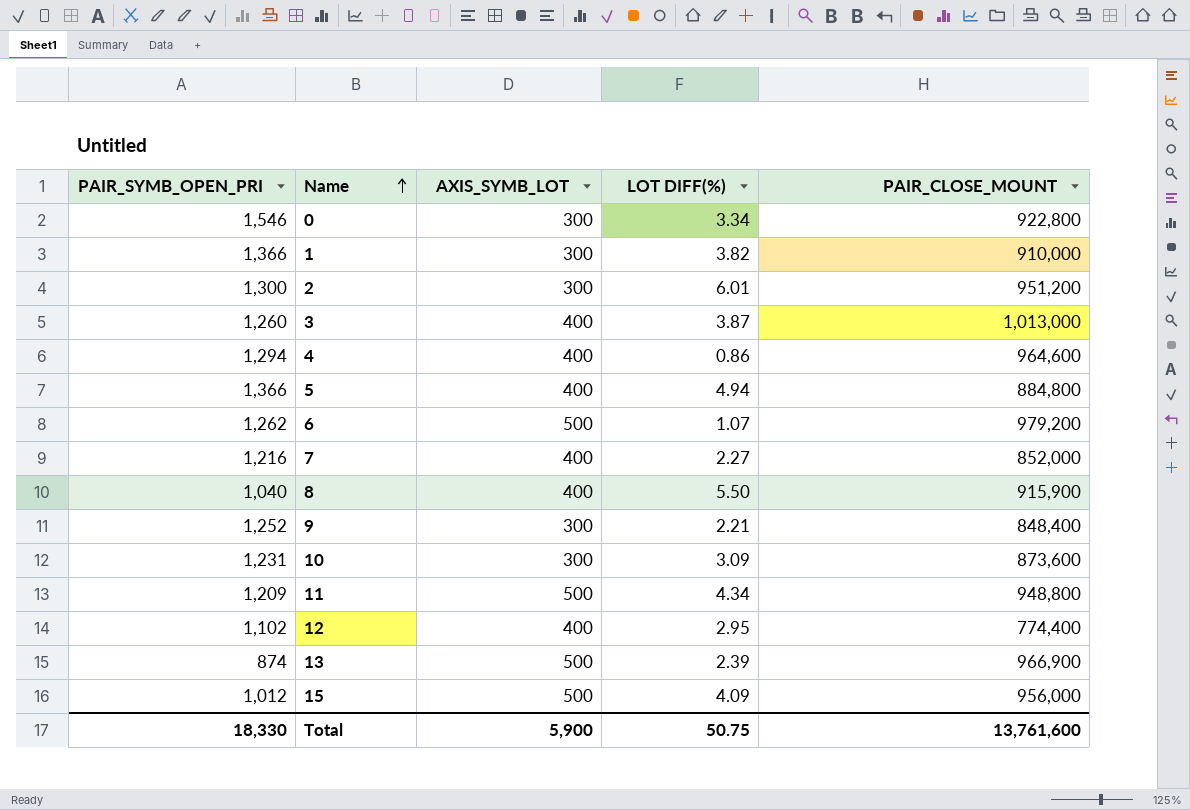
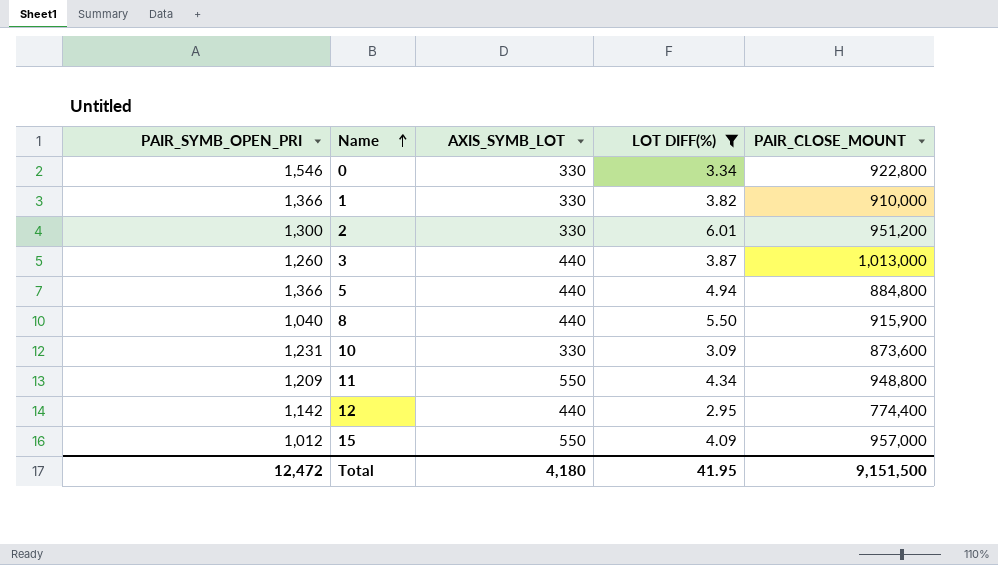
filter: none -> LOT DIFF(%) >= 2.95
0 | AXIS_SYMB_LOT: 300 -> 330
1 | AXIS_SYMB_LOT: 300 -> 330
2 | AXIS_SYMB_LOT: 300 -> 330
3 | AXIS_SYMB_LOT: 400 -> 440
5 | AXIS_SYMB_LOT: 400 -> 440
8 | AXIS_SYMB_LOT: 400 -> 440
10 | AXIS_SYMB_LOT: 300 -> 330
11 | AXIS_SYMB_LOT: 500 -> 550
12 | PAIR_SYMB_OPEN_PRI: 1,102 -> 1,142
12 | AXIS_SYMB_LOT: 400 -> 440
15 | AXIS_SYMB_LOT: 500 -> 550
15 | PAIR_CLOSE_MOUNT: 956,000 -> 957,000
Total | PAIR_SYMB_OPEN_PRI: 18,330 -> 12,472
Total | AXIS_SYMB_LOT: 5,900 -> 4,180
Total | LOT DIFF(%): 50.75 -> 41.95
Total | PAIR_CLOSE_MOUNT: 13,761,600 -> 9,151,500

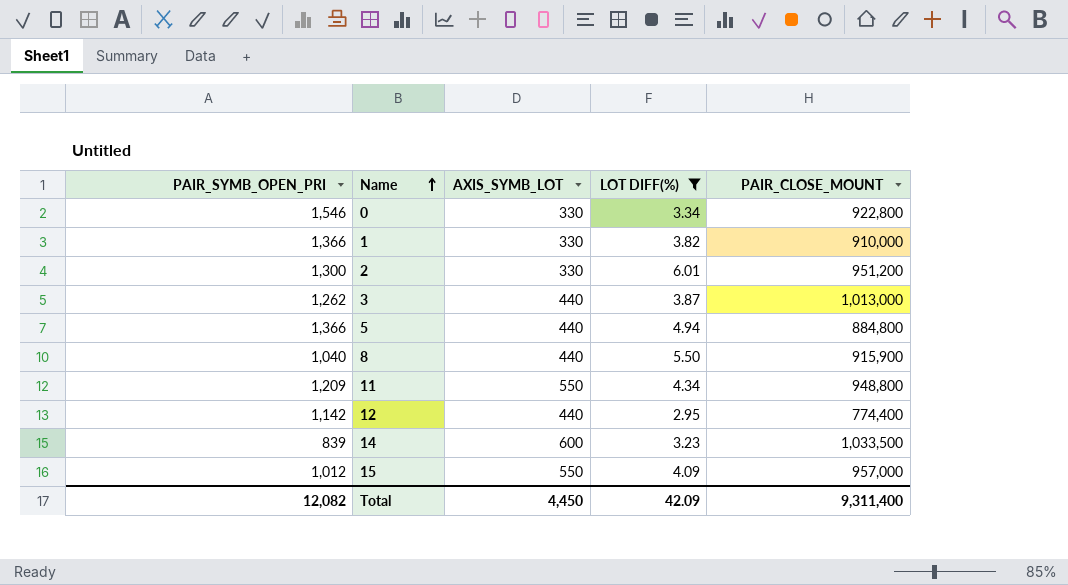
row 10: 1,231 | 330 | 3.09 | 873,600 -> none
3 | PAIR_SYMB_OPEN_PRI: 1,260 -> 1,262
row 14: none -> 839 | 600 | 3.23 | 1,033,500
Total | PAIR_SYMB_OPEN_PRI: 12,472 -> 12,082
Total | AXIS_SYMB_LOT: 4,180 -> 4,450
Total | LOT DIFF(%): 41.95 -> 42.09
Total | PAIR_CLOSE_MOUNT: 9,151,500 -> 9,311,400

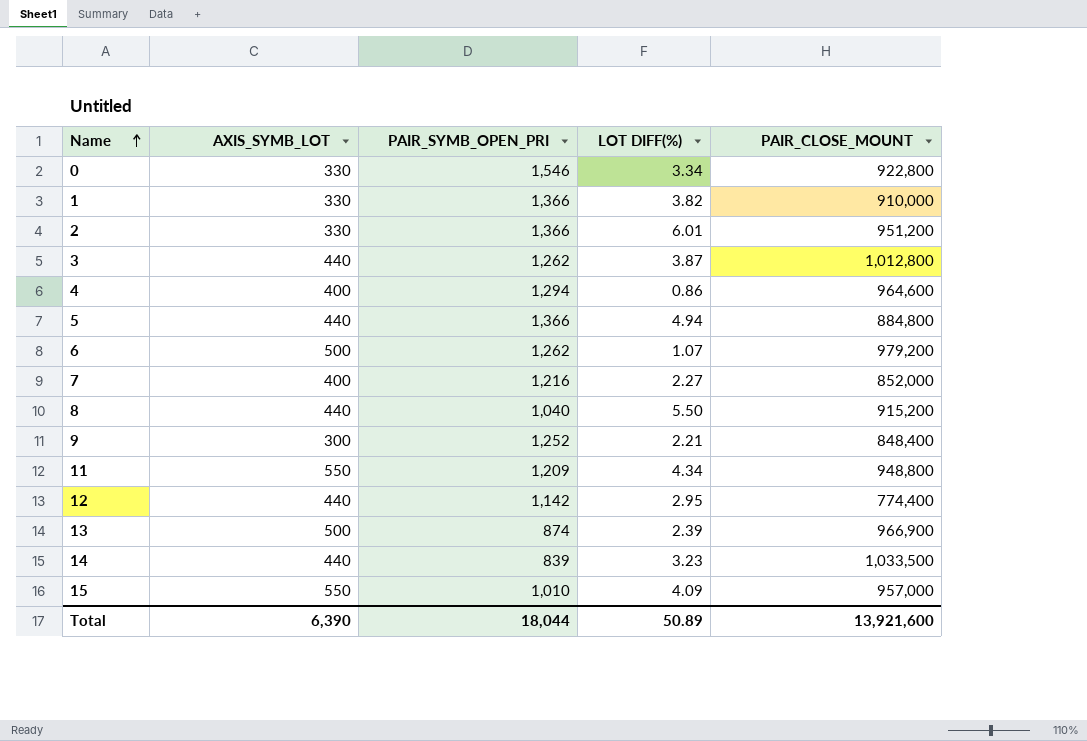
filter: LOT DIFF(%) >= 2.95 -> none
column PAIR_SYMB_OPEN_PRI | position: 1 -> 3
2 | PAIR_SYMB_OPEN_PRI: 1,300 -> 1,366
3 | PAIR_CLOSE_MOUNT: 1,013,000 -> 1,012,800
8 | PAIR_CLOSE_MOUNT: 915,900 -> 915,200
14 | AXIS_SYMB_LOT: 600 -> 440
15 | PAIR_SYMB_OPEN_PRI: 1,012 -> 1,010
Total | AXIS_SYMB_LOT: 4,450 -> 6,390
Total | PAIR_SYMB_OPEN_PRI: 12,082 -> 18,044
Total | LOT DIFF(%): 42.09 -> 50.89
Total | PAIR_CLOSE_MOUNT: 9,311,400 -> 13,921,600

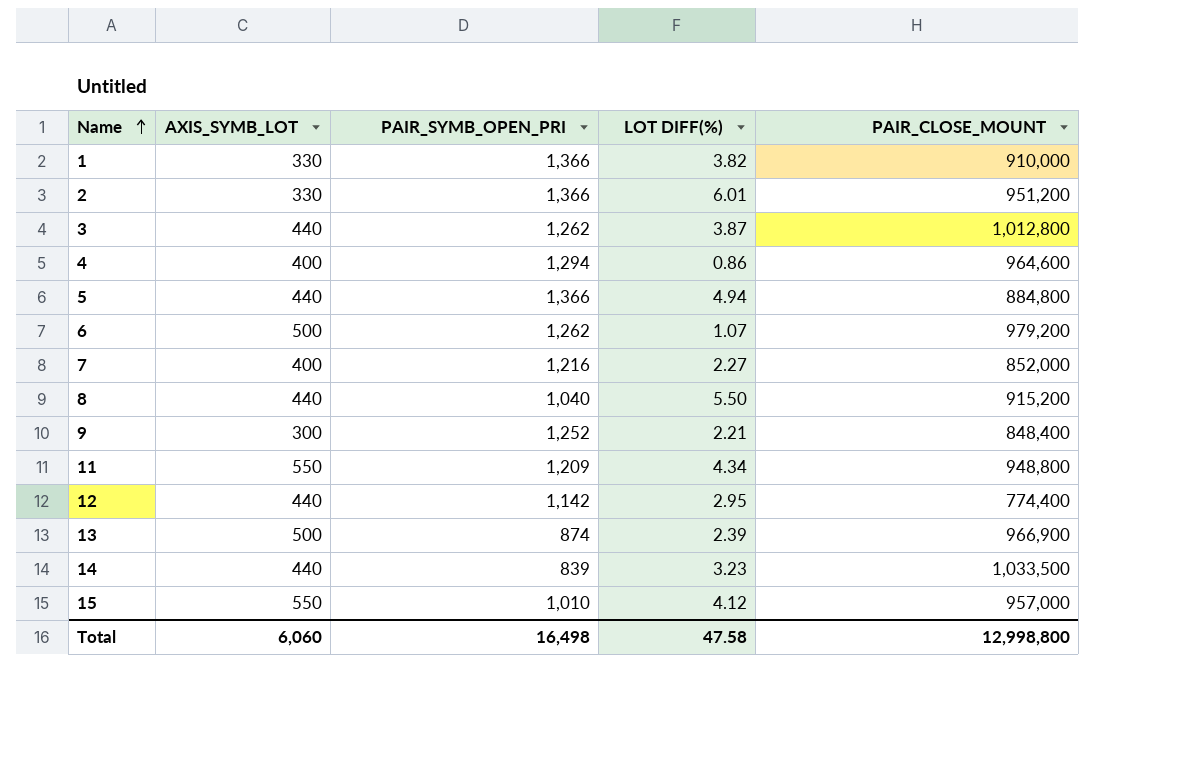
row 0: 330 | 1,546 | 3.34 | 922,800 -> none
15 | LOT DIFF(%): 4.09 -> 4.12
Total | AXIS_SYMB_LOT: 6,390 -> 6,060
Total | PAIR_SYMB_OPEN_PRI: 18,044 -> 16,498
Total | LOT DIFF(%): 50.89 -> 47.58
Total | PAIR_CLOSE_MOUNT: 13,921,600 -> 12,998,800

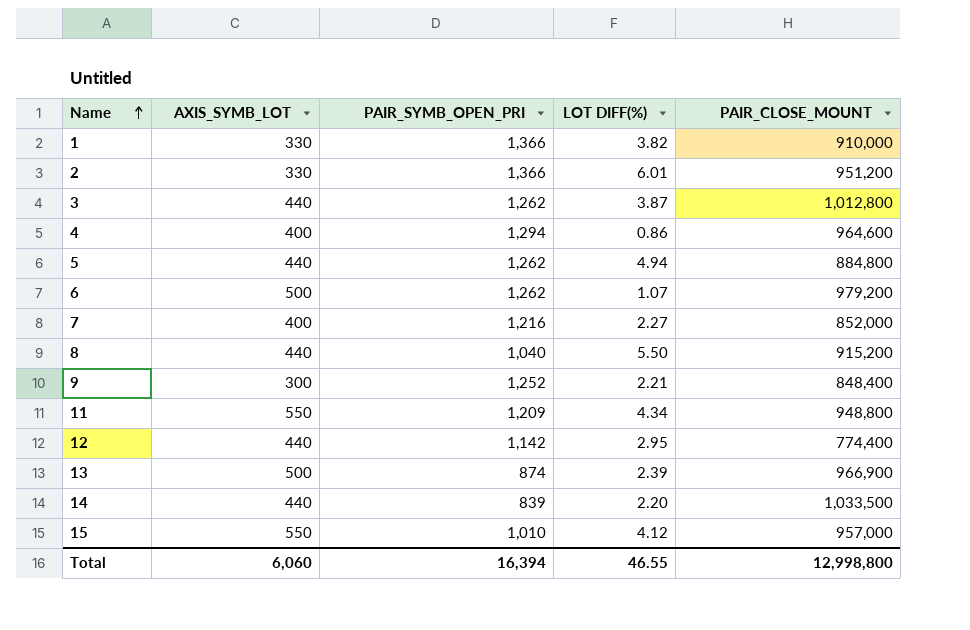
5 | PAIR_SYMB_OPEN_PRI: 1,366 -> 1,262
14 | LOT DIFF(%): 3.23 -> 2.20
Total | PAIR_SYMB_OPEN_PRI: 16,498 -> 16,394
Total | LOT DIFF(%): 47.58 -> 46.55

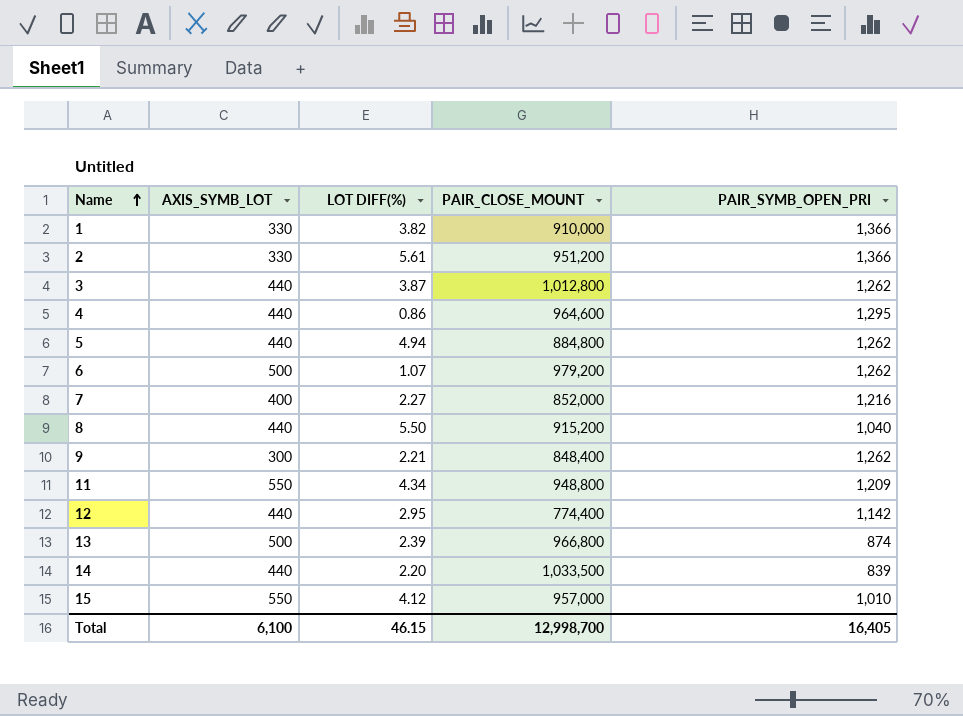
column PAIR_SYMB_OPEN_PRI | position: 3 -> 5
2 | LOT DIFF(%): 6.01 -> 5.61
4 | AXIS_SYMB_LOT: 400 -> 440
4 | PAIR_SYMB_OPEN_PRI: 1,294 -> 1,295
9 | PAIR_SYMB_OPEN_PRI: 1,252 -> 1,262
13 | PAIR_CLOSE_MOUNT: 966,900 -> 966,800
Total | AXIS_SYMB_LOT: 6,060 -> 6,100
Total | LOT DIFF(%): 46.55 -> 46.15
Total | PAIR_CLOSE_MOUNT: 12,998,800 -> 12,998,700
Total | PAIR_SYMB_OPEN_PRI: 16,394 -> 16,405

